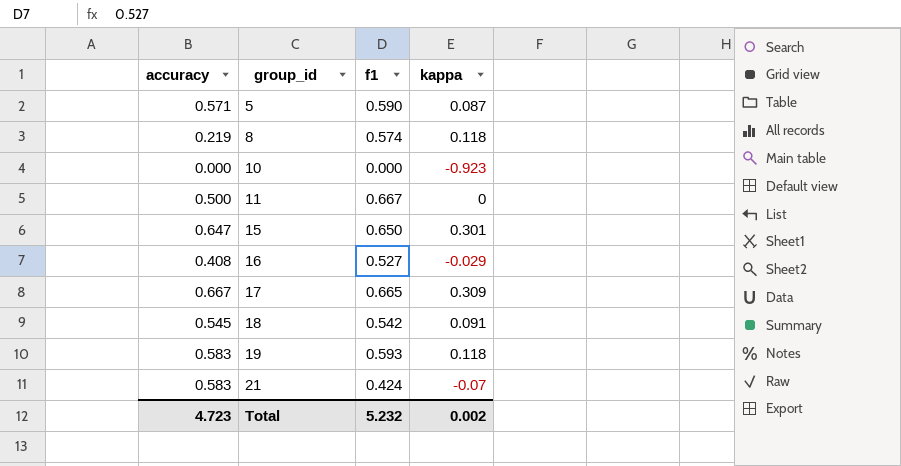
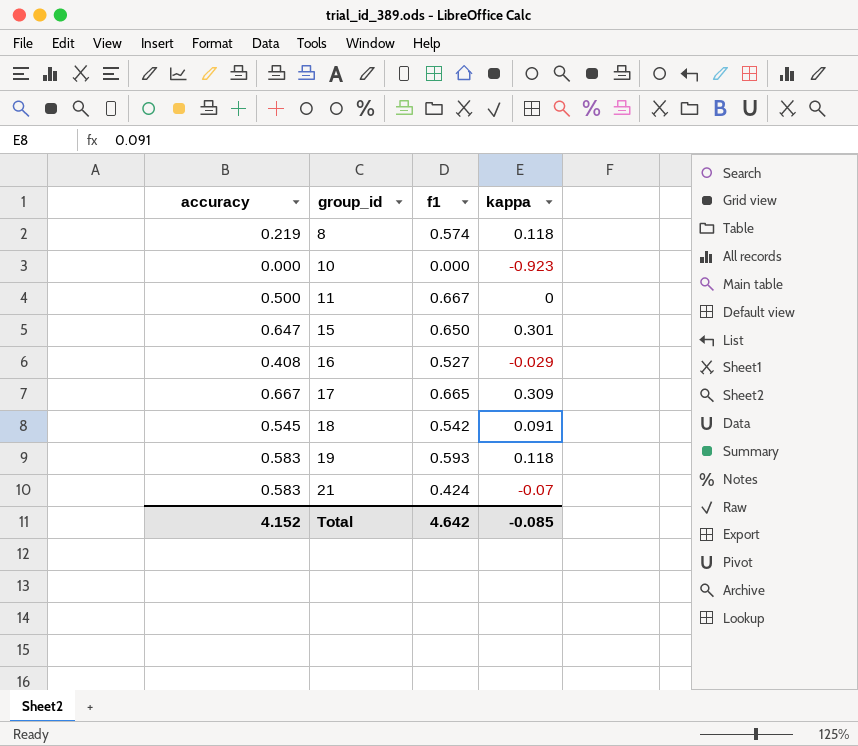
row 5: 0.571 | 0.590 | 0.087 -> none
Total | accuracy: 4.723 -> 4.152
Total | f1: 5.232 -> 4.642
Total | kappa: 0.002 -> -0.085

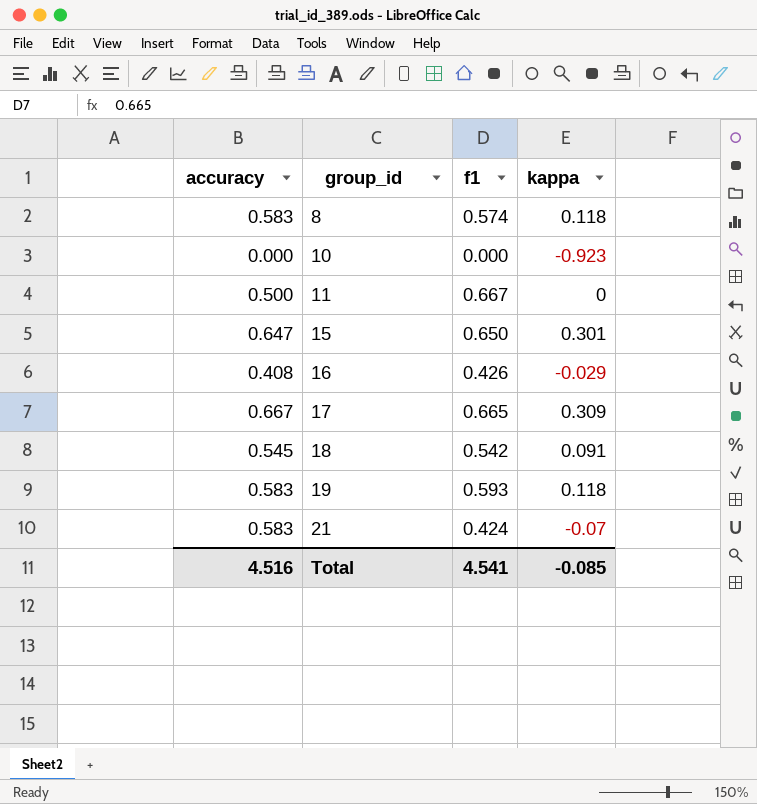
8 | accuracy: 0.219 -> 0.583
16 | f1: 0.527 -> 0.426
Total | accuracy: 4.152 -> 4.516
Total | f1: 4.642 -> 4.541

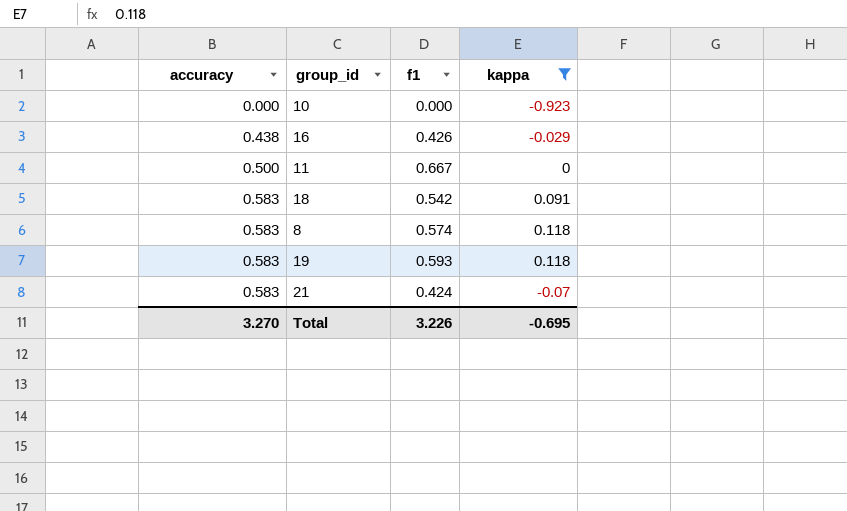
filter: none -> kappa <= 0.118
row order: group_id ascending -> accuracy ascending
16 | accuracy: 0.408 -> 0.438
18 | accuracy: 0.545 -> 0.583
Total | accuracy: 4.516 -> 3.270
Total | f1: 4.541 -> 3.226
Total | kappa: -0.085 -> -0.695

